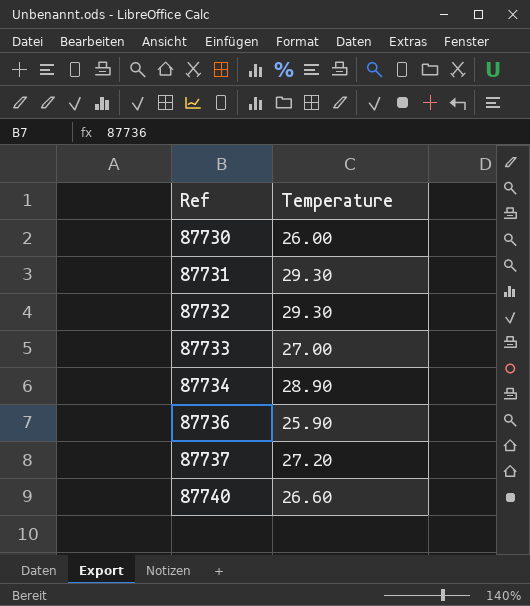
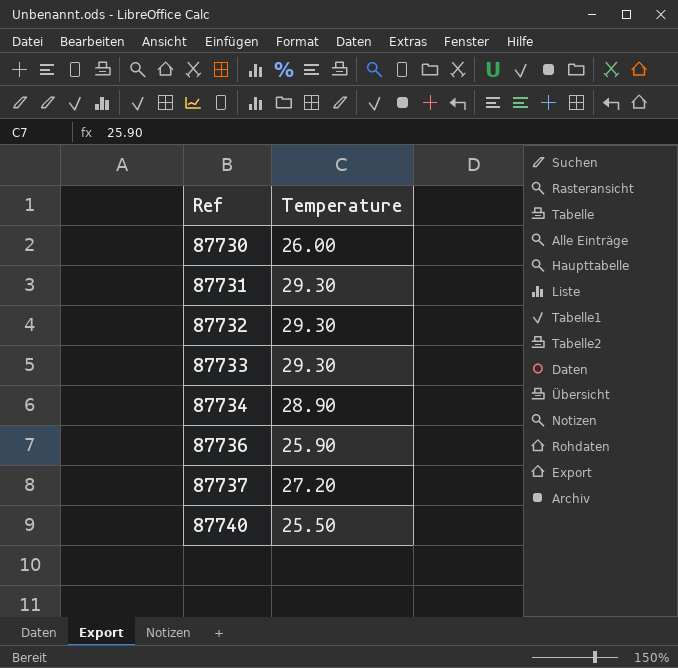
87733 | Temperature: 27.00 -> 29.30
87740 | Temperature: 26.60 -> 25.50

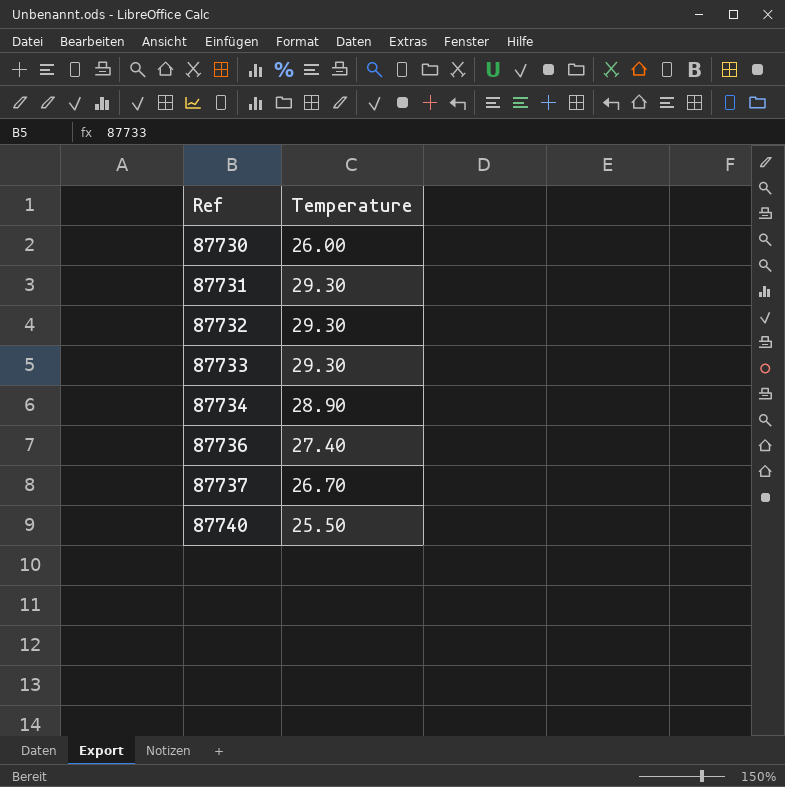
87736 | Temperature: 25.90 -> 27.40
87737 | Temperature: 27.20 -> 26.70

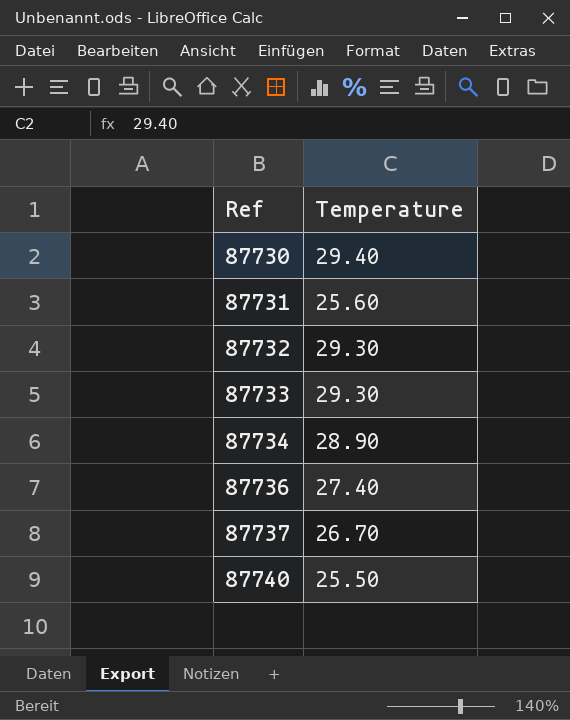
87730 | Temperature: 26.00 -> 29.40
87731 | Temperature: 29.30 -> 25.60

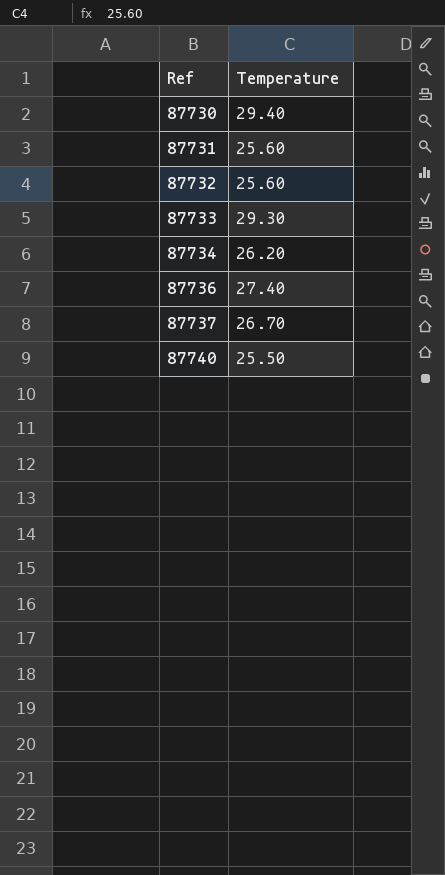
87732 | Temperature: 29.30 -> 25.60
87734 | Temperature: 28.90 -> 26.20

